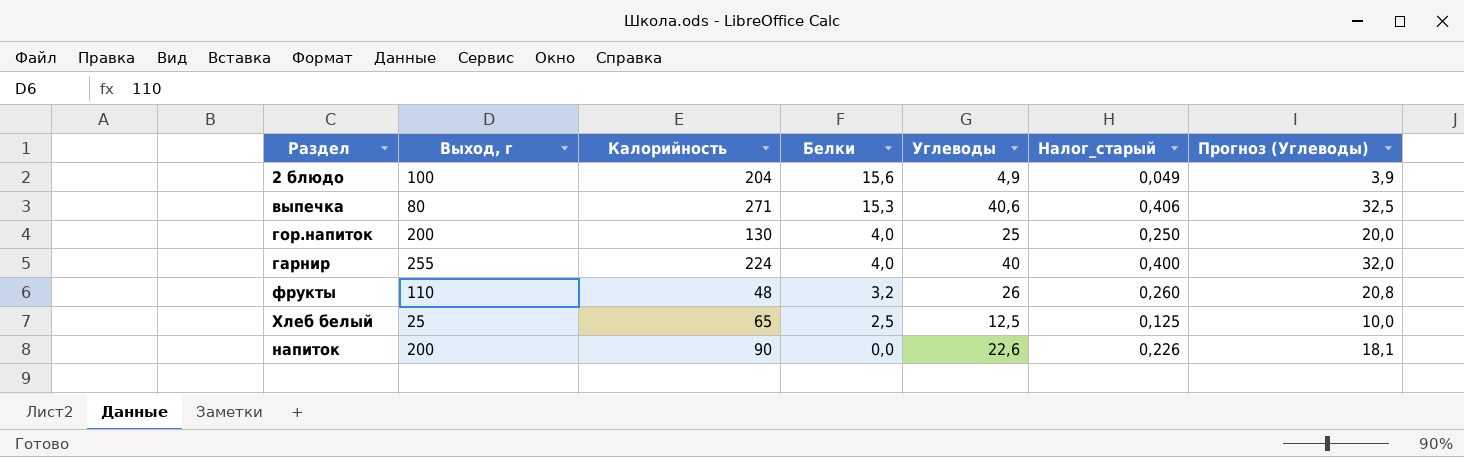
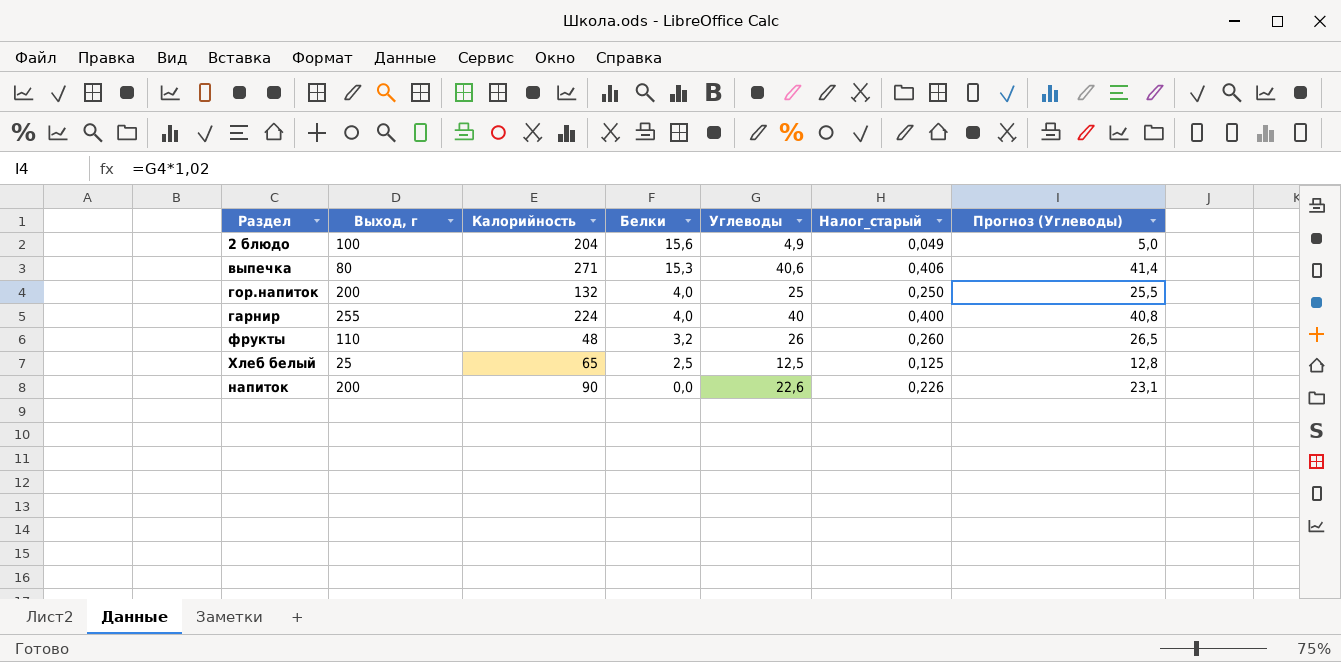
column Прогноз (Углеводы) | formula: [Углеводы] * 0,8 -> [Углеводы] * 1,02
гор.напиток | Калорийность: 130 -> 132

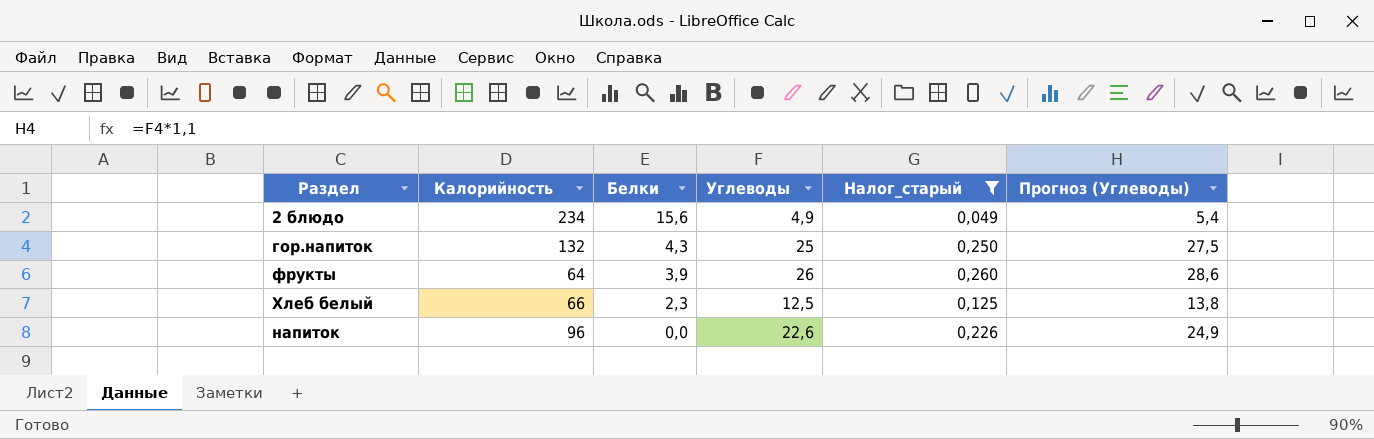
filter: none -> Налог_старый <= 0,260
column Выход, г | position: 2 -> none
column Прогноз (Углеводы) | formula: [Углеводы] * 1,02 -> [Углеводы] * 1,1
2 блюдо | Калорийность: 204 -> 234
гор.напиток | Белки: 4,0 -> 4,3
фрукты | Калорийность: 48 -> 64
фрукты | Белки: 3,2 -> 3,9
Хлеб белый | Калорийность: 65 -> 66
Хлеб белый | Белки: 2,5 -> 2,3
напиток | Калорийность: 90 -> 96

